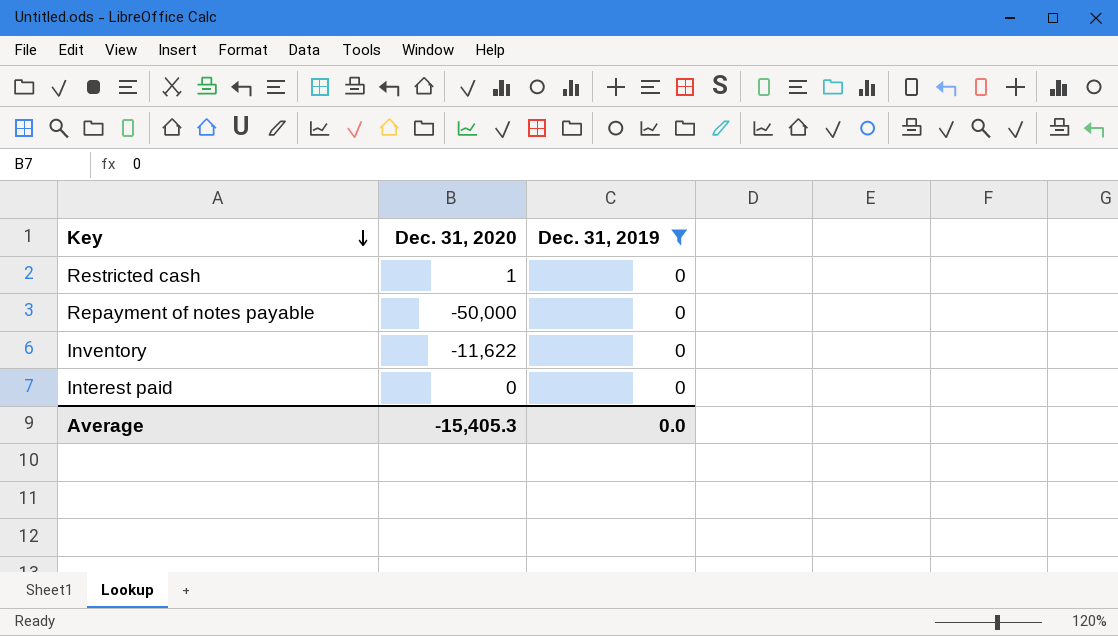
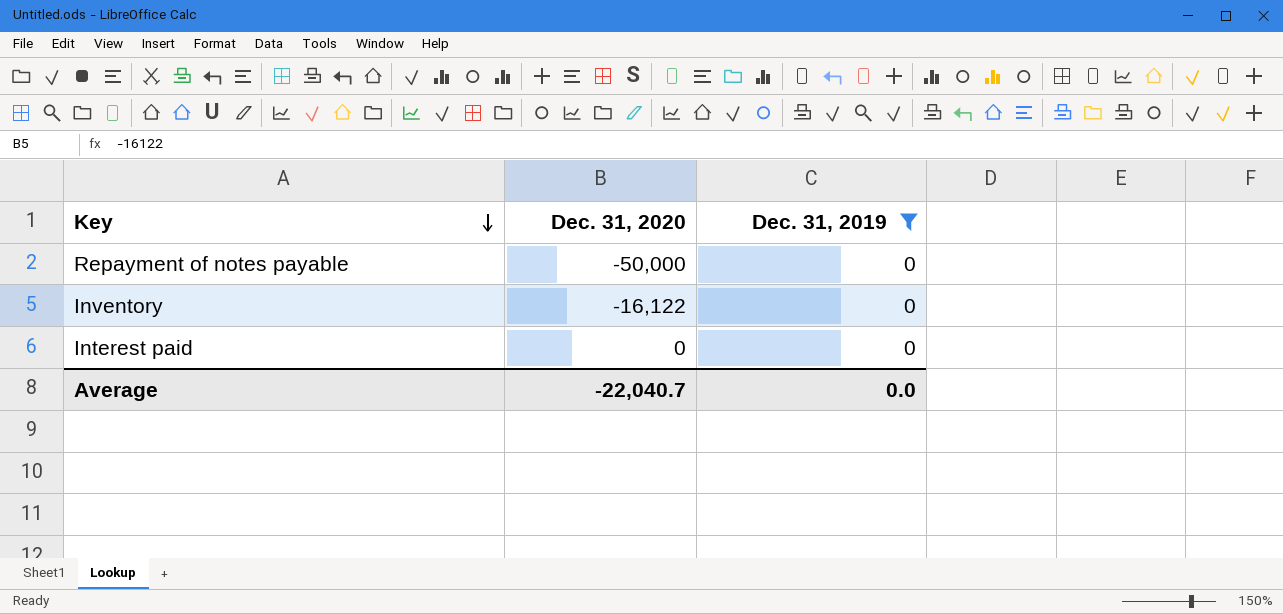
row Restricted cash: 1 | 0 -> none
Inventory | Dec. 31, 2020: -11,622 -> -16,122
Average | Dec. 31, 2020: -15,405.3 -> -22,040.7

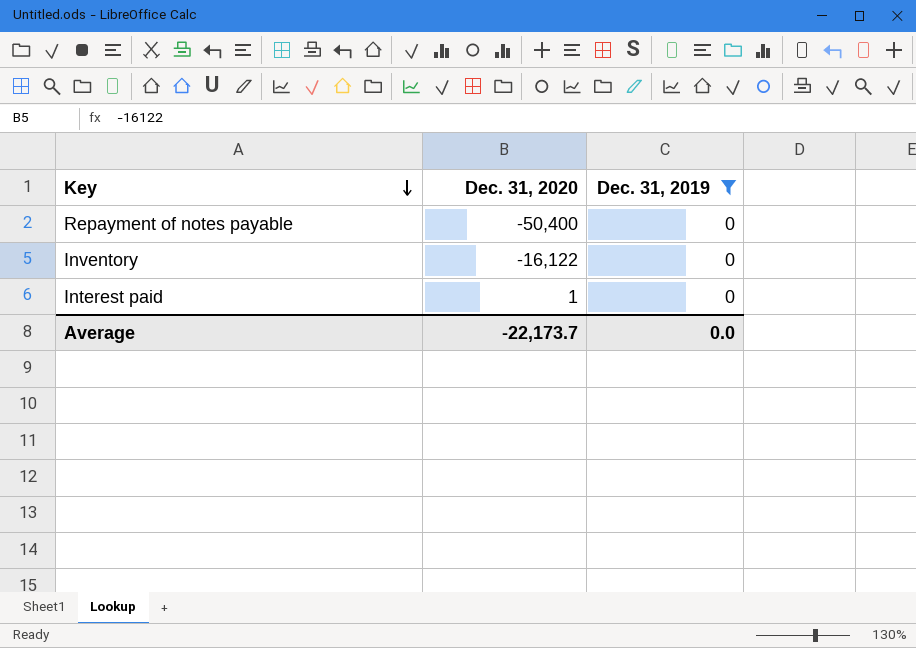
Repayment of notes payable | Dec. 31, 2020: -50,000 -> -50,400
Interest paid | Dec. 31, 2020: 0 -> 1
Average | Dec. 31, 2020: -22,040.7 -> -22,173.7

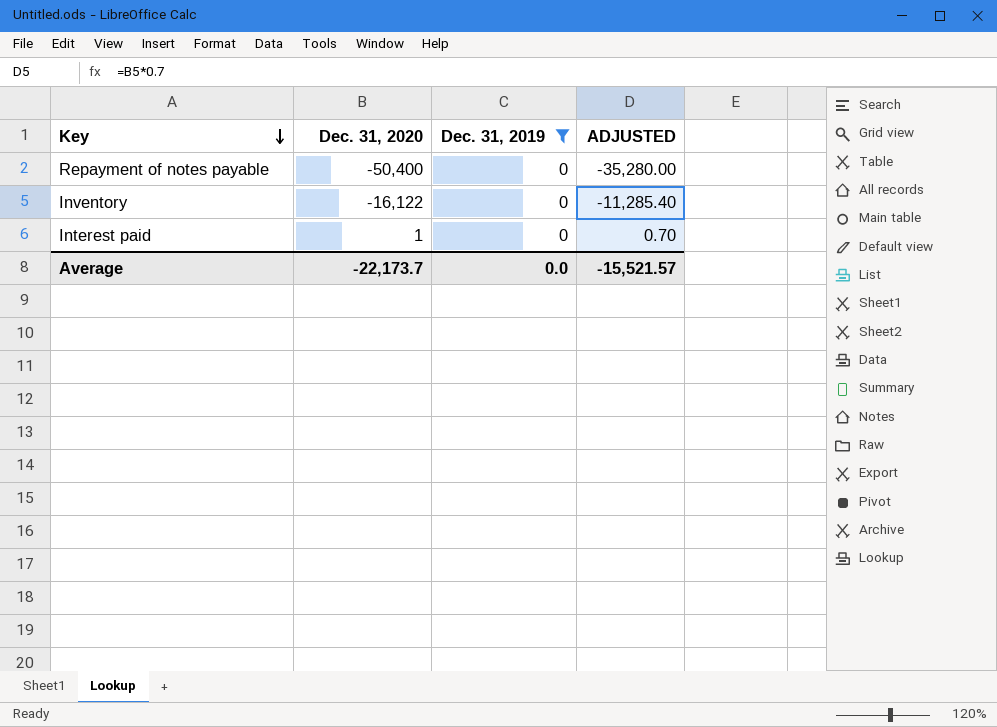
column ADJUSTED | formula: none -> [Dec. 31, 2020] * 0.7

